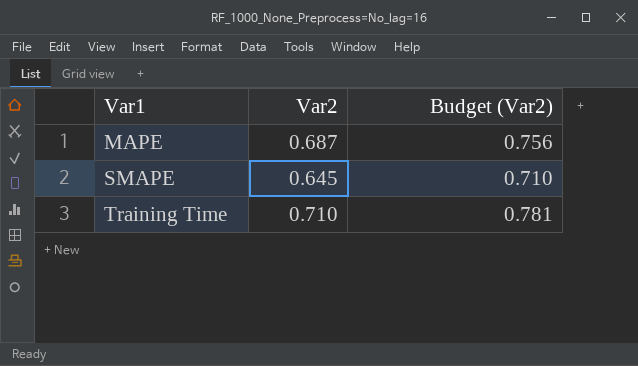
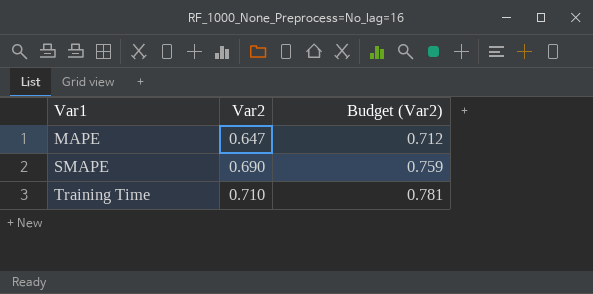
MAPE | Var2: 0.687 -> 0.647
MAPE | Budget (Var2): 0.756 -> 0.712
SMAPE | Var2: 0.645 -> 0.690
SMAPE | Budget (Var2): 0.710 -> 0.759

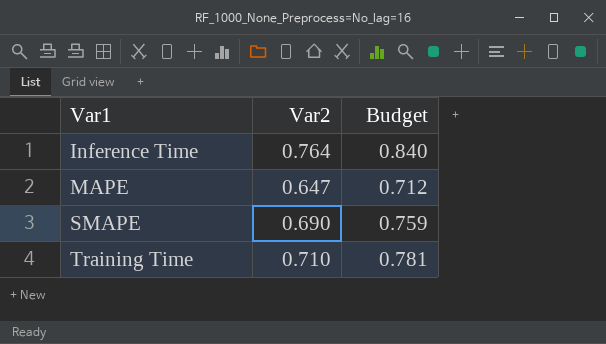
column name: Budget (Var2) -> Budget
row Inference Time: none -> 0.764 | 0.840

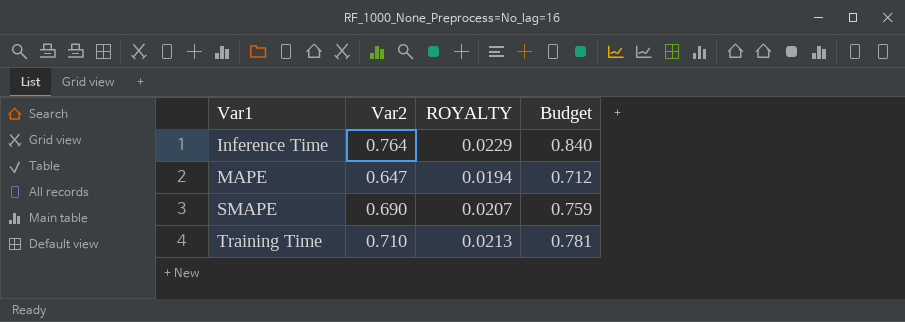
column ROYALTY | formula: none -> [Var2] * 0.03

